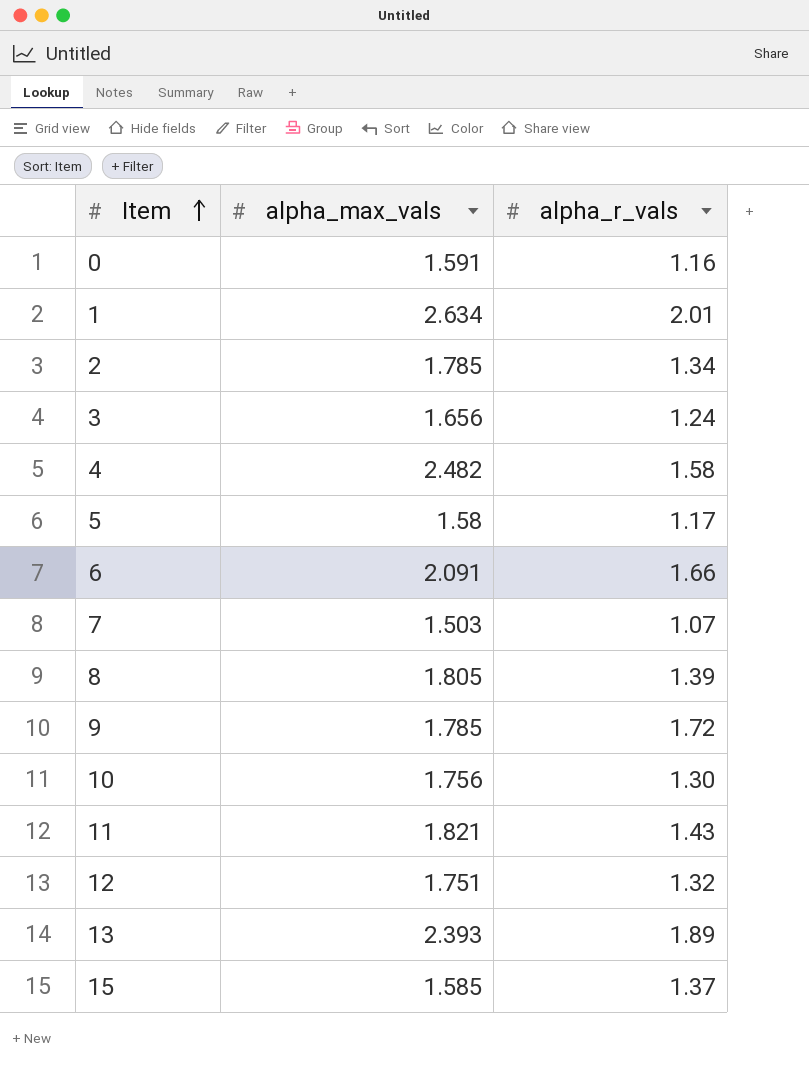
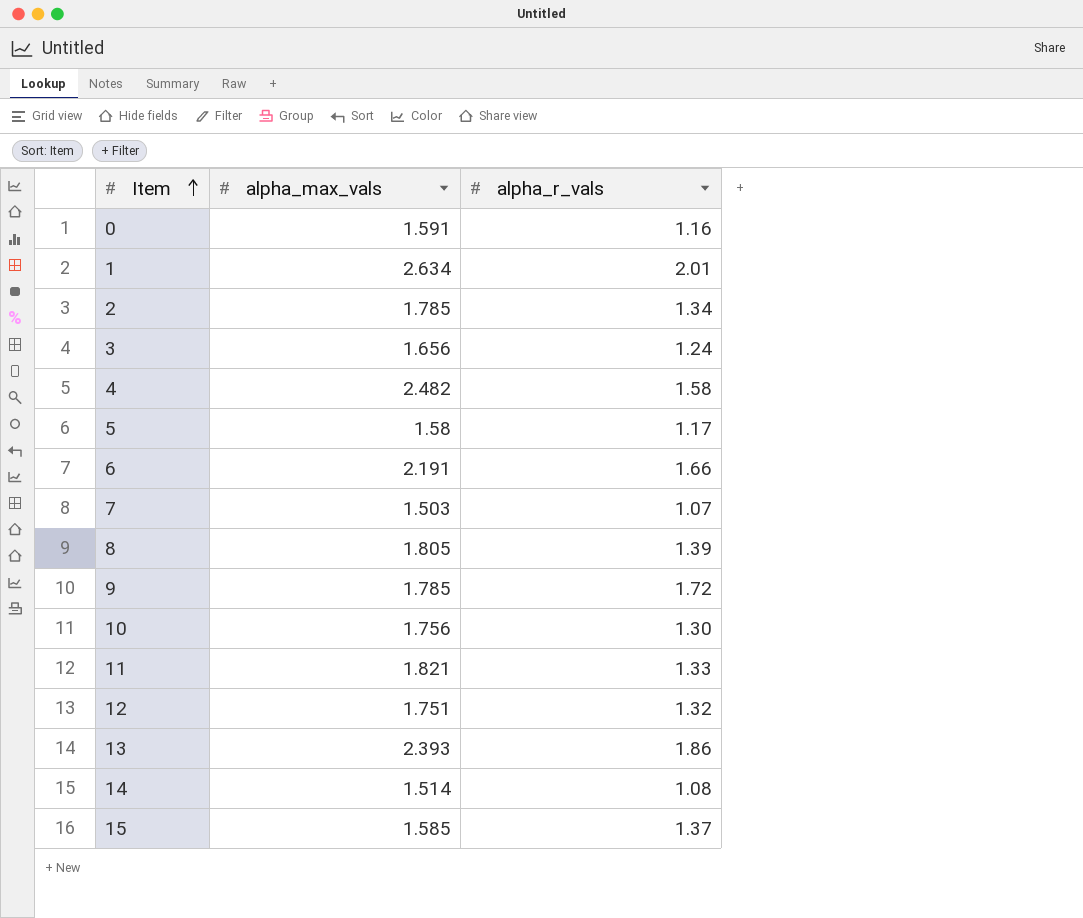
6 | alpha_max_vals: 2.091 -> 2.191
11 | alpha_r_vals: 1.43 -> 1.33
13 | alpha_r_vals: 1.89 -> 1.86
row 14: none -> 1.514 | 1.08

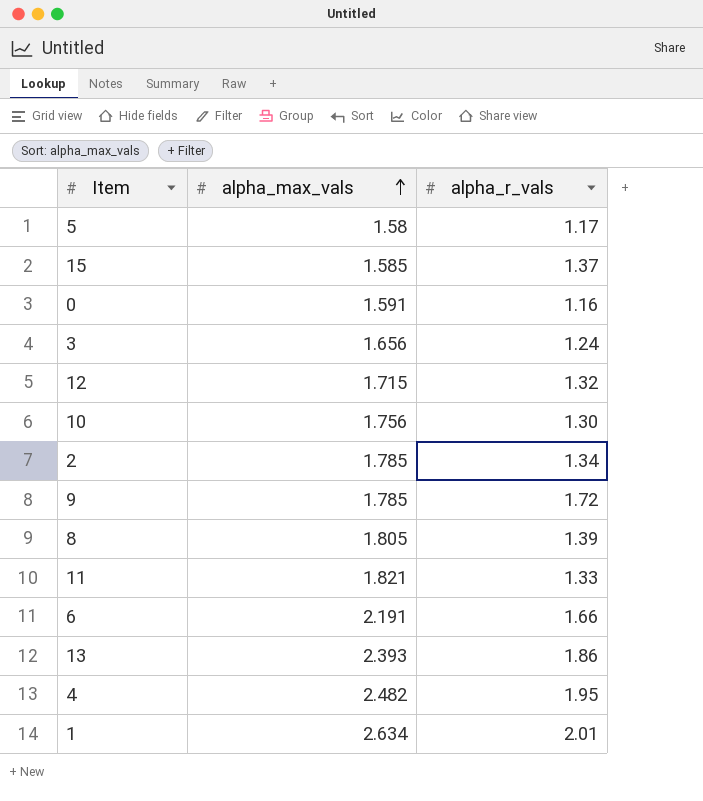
row order: Item ascending -> alpha_max_vals ascending
row 7: 1.503 | 1.07 -> none
row 14: 1.514 | 1.08 -> none
12 | alpha_max_vals: 1.751 -> 1.715
4 | alpha_r_vals: 1.58 -> 1.95

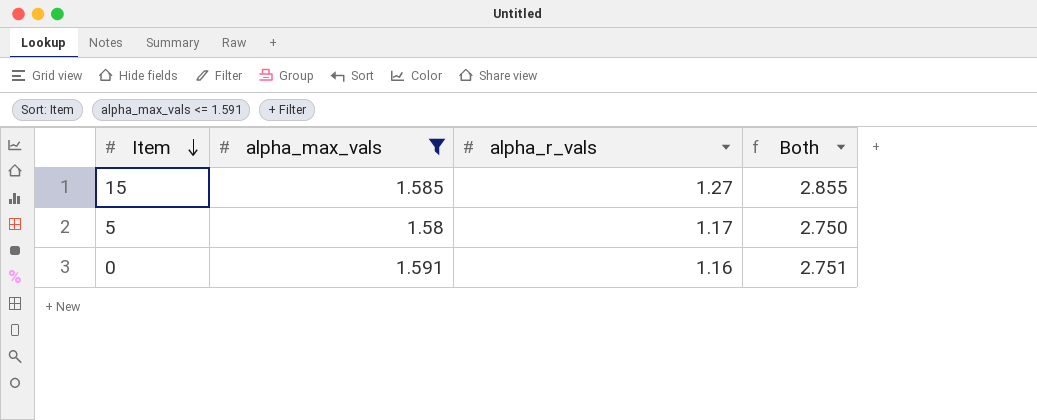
filter: none -> alpha_max_vals <= 1.591
row order: alpha_max_vals ascending -> Item descending
column Both | formula: none -> [alpha_max_vals] + [alpha_r_vals]
15 | alpha_r_vals: 1.37 -> 1.27

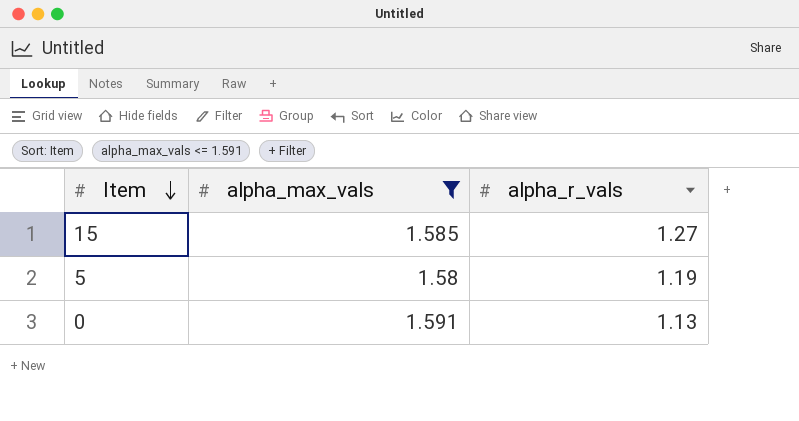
column Both | formula: [alpha_max_vals] + [alpha_r_vals] -> none
5 | alpha_r_vals: 1.17 -> 1.19
0 | alpha_r_vals: 1.16 -> 1.13

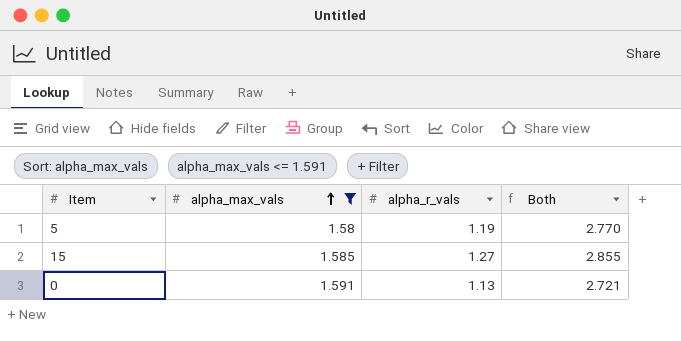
row order: Item descending -> alpha_max_vals ascending
column Both | formula: none -> [alpha_max_vals] + [alpha_r_vals]

